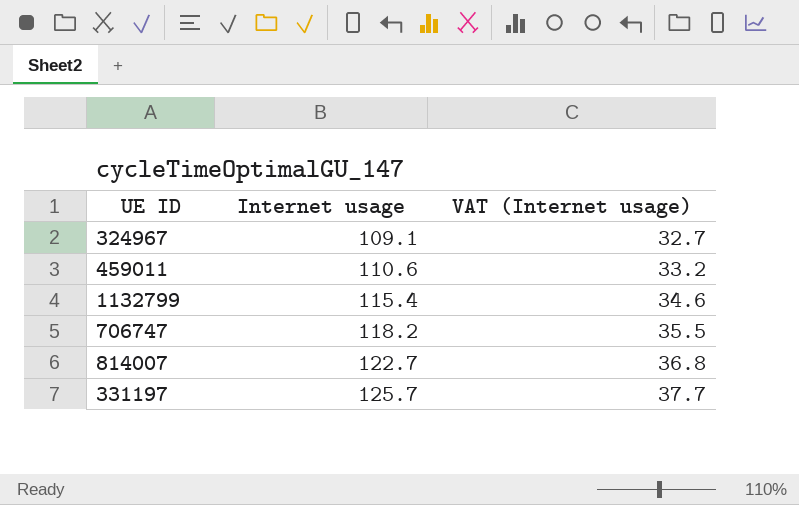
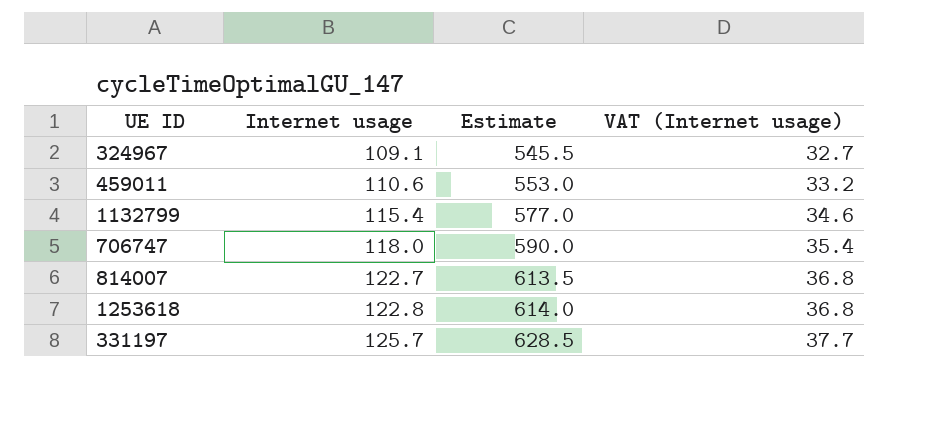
column Estimate | formula: none -> [Internet usage] * 5
706747 | Internet usage: 118.2 -> 118.0
706747 | VAT (Internet usage): 35.5 -> 35.4
row 1253618: none -> 122.8 | 614.0 | 36.8

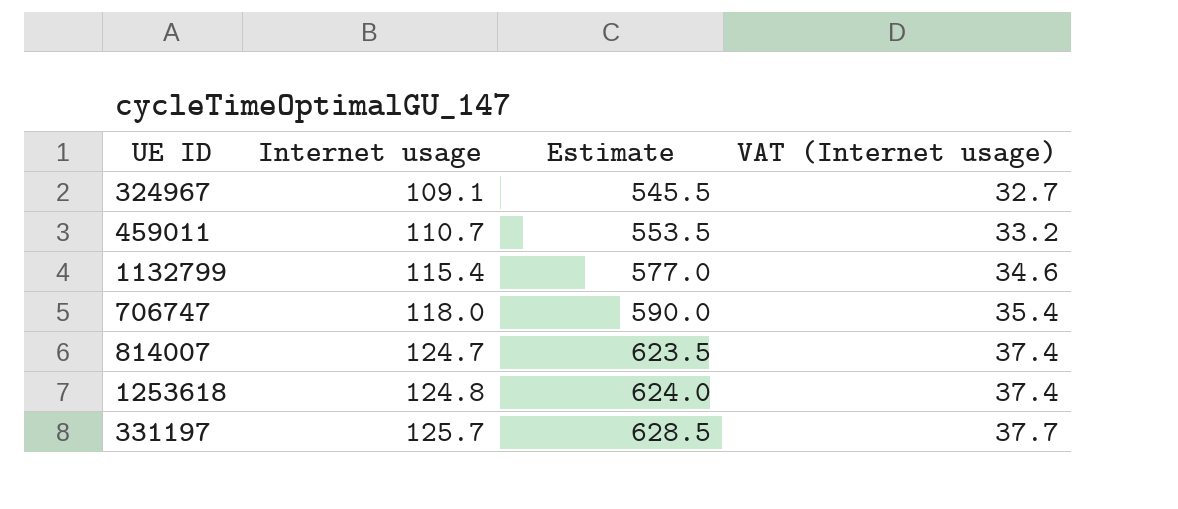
459011 | Internet usage: 110.6 -> 110.7
459011 | Estimate: 553.0 -> 553.5
814007 | Internet usage: 122.7 -> 124.7
814007 | Estimate: 613.5 -> 623.5
814007 | VAT (Internet usage): 36.8 -> 37.4
1253618 | Internet usage: 122.8 -> 124.8
1253618 | Estimate: 614.0 -> 624.0
1253618 | VAT (Internet usage): 36.8 -> 37.4

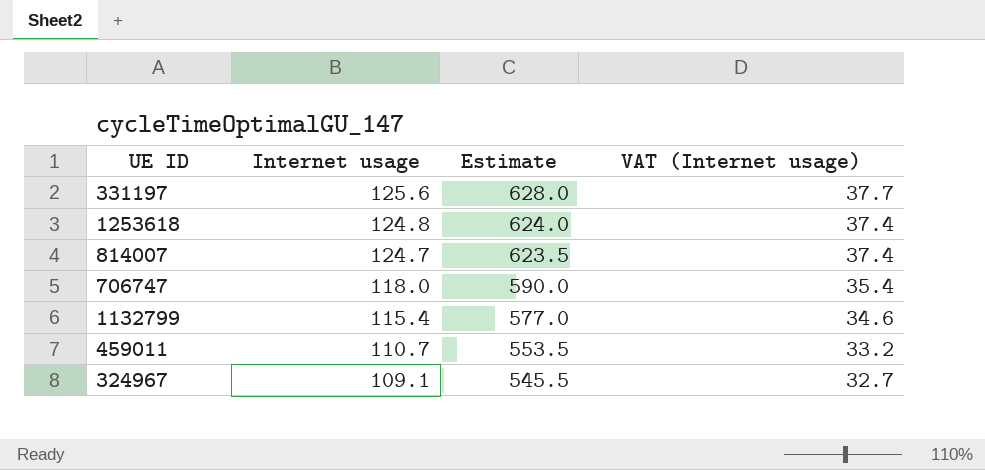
row order: Internet usage ascending -> Internet usage descending
331197 | Internet usage: 125.7 -> 125.6
331197 | Estimate: 628.5 -> 628.0

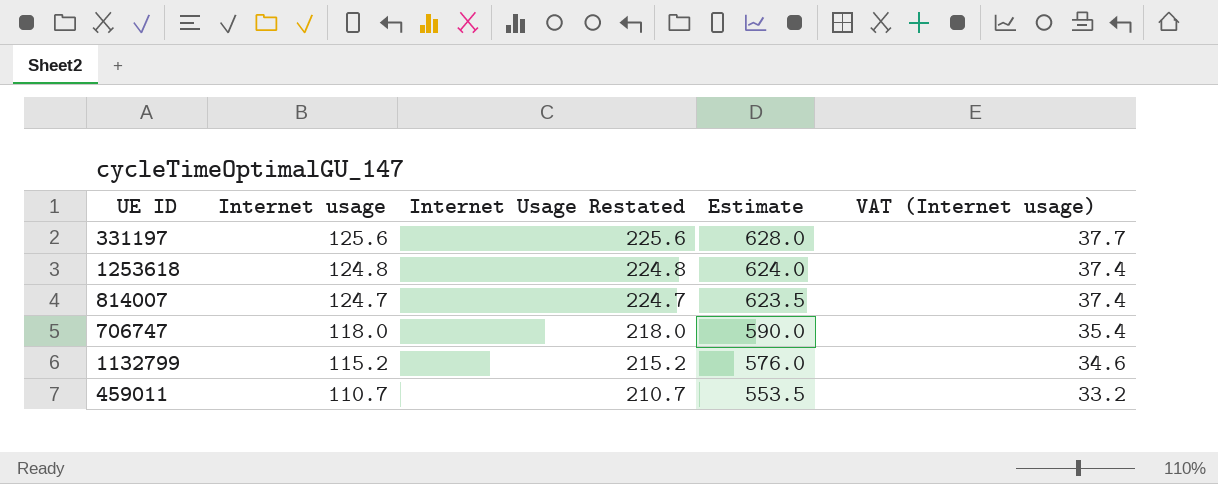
column Internet Usage Restated | formula: none -> [Internet usage] + 100
row 324967: 109.1 | 545.5 | 32.7 -> none
1132799 | Internet usage: 115.4 -> 115.2
1132799 | Estimate: 577.0 -> 576.0

